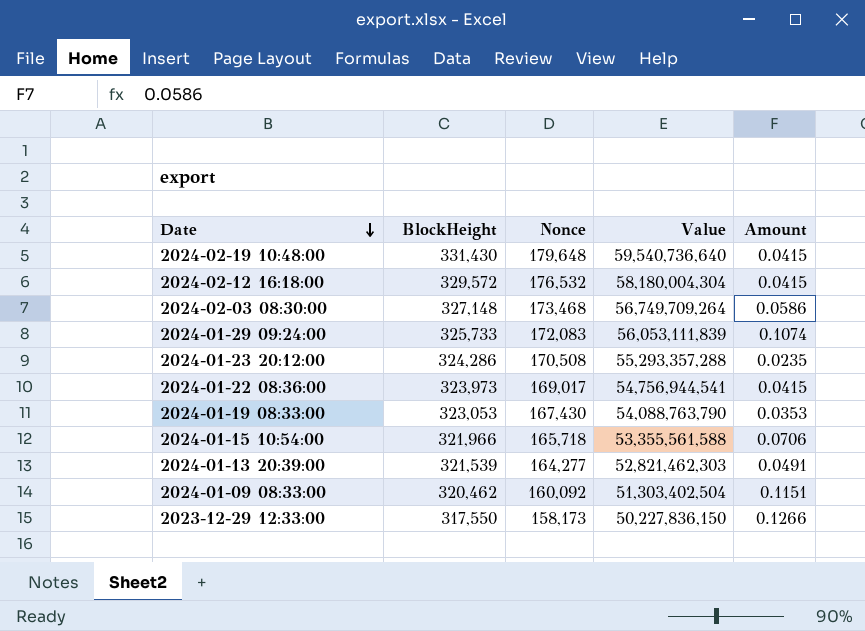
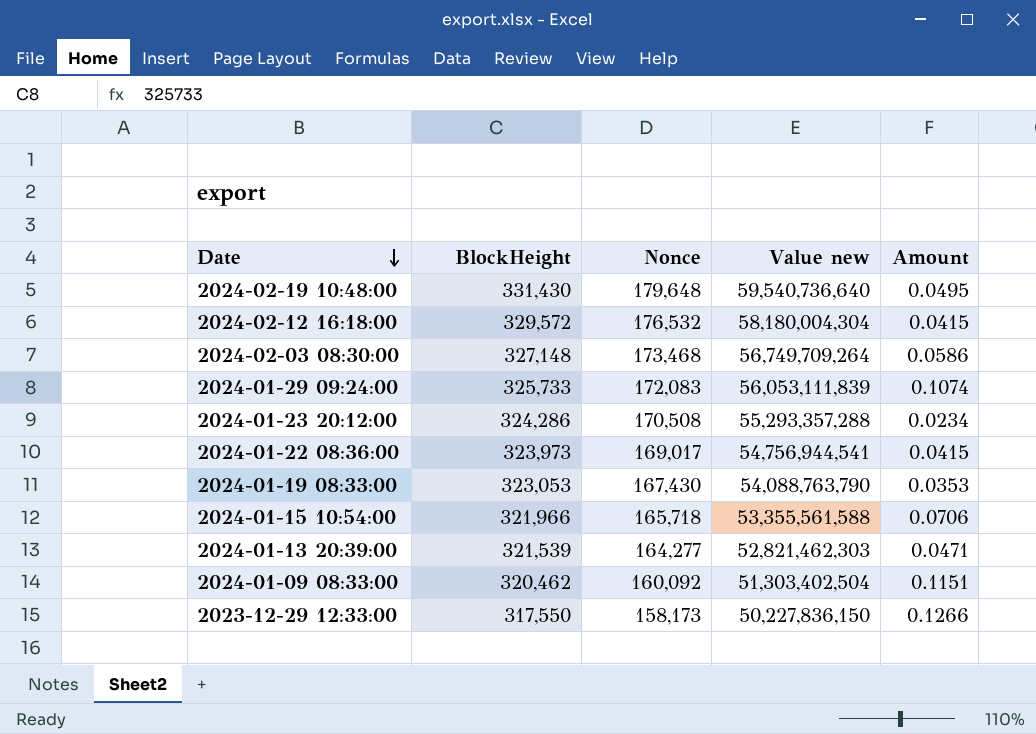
column name: Value -> Value new
2024-02-19 10:48:00 | Amount: 0.0415 -> 0.0495
2024-01-23 20:12:00 | Amount: 0.0235 -> 0.0234
2024-01-13 20:39:00 | Amount: 0.0491 -> 0.0471

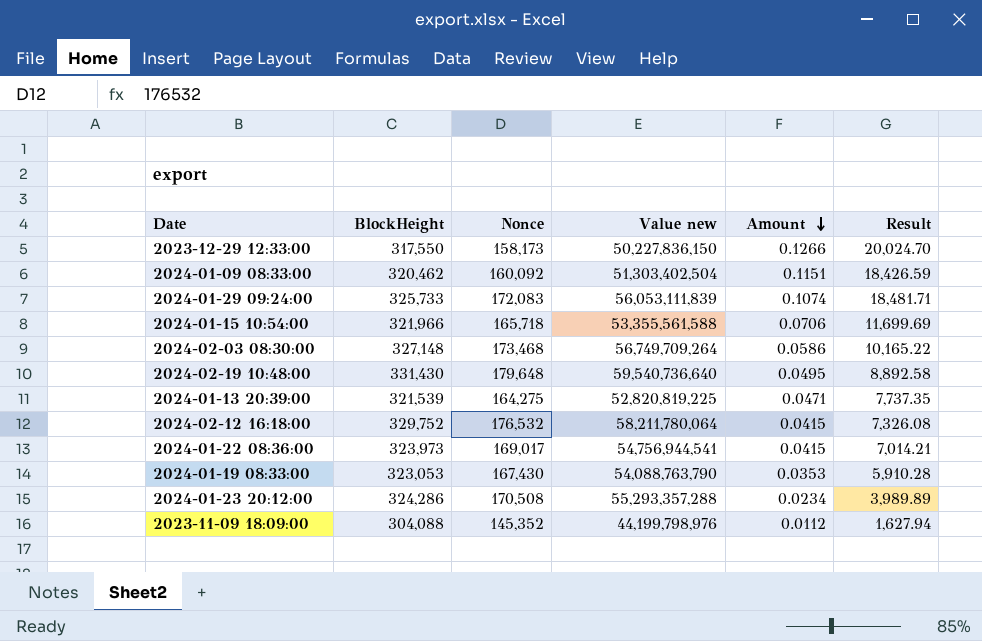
row order: Date descending -> Amount descending
column Result | formula: none -> [Nonce] * [Amount]
2024-01-13 20:39:00 | Nonce: 164,277 -> 164,275
2024-01-13 20:39:00 | Value new: 52,821,462,303 -> 52,820,819,225
2024-02-12 16:18:00 | BlockHeight: 329,572 -> 329,752
2024-02-12 16:18:00 | Value new: 58,180,004,304 -> 58,211,780,064
row 2023-11-09 18:09:00: none -> 304,088 | 145,352 | 44,199,798,976 | 0.0112 | 1,627.94

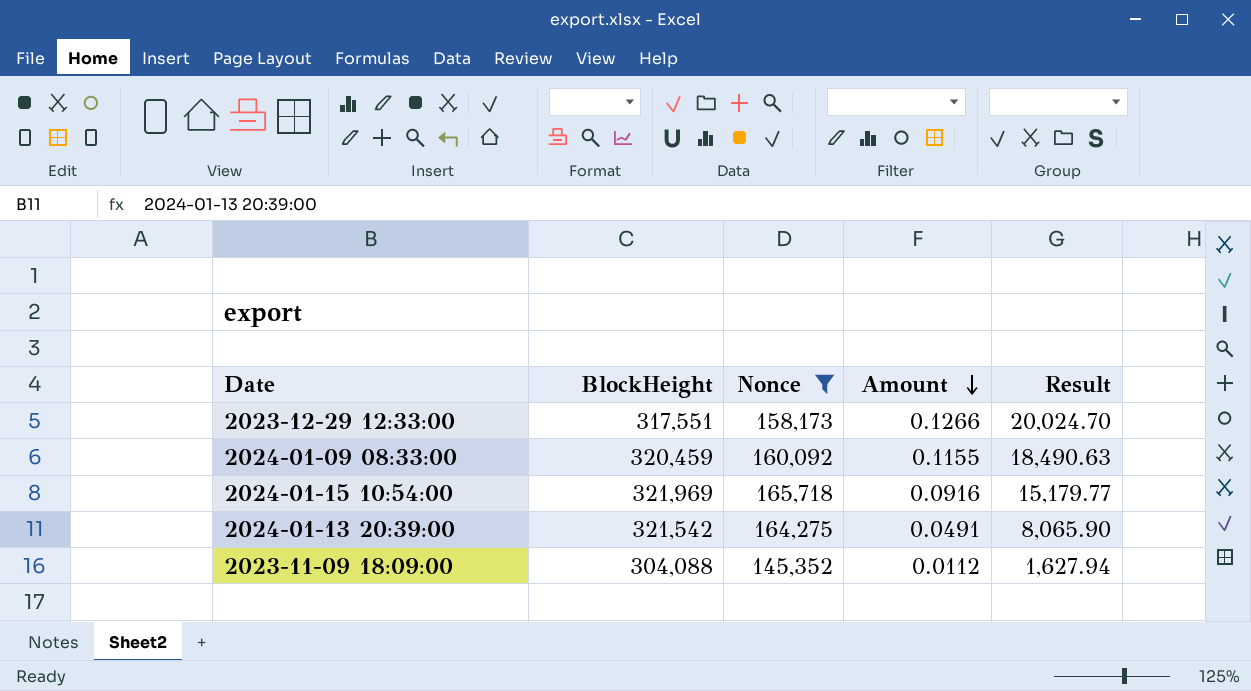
filter: none -> Nonce <= 165,718
column Value new | formula: [BlockHeight] * [Nonce] -> none
2023-12-29 12:33:00 | BlockHeight: 317,550 -> 317,551
2024-01-09 08:33:00 | BlockHeight: 320,462 -> 320,459
2024-01-09 08:33:00 | Amount: 0.1151 -> 0.1155
2024-01-09 08:33:00 | Result: 18,426.59 -> 18,490.63
2024-01-15 10:54:00 | BlockHeight: 321,966 -> 321,969
2024-01-15 10:54:00 | Amount: 0.0706 -> 0.0916
2024-01-15 10:54:00 | Result: 11,699.69 -> 15,179.77
2024-01-13 20:39:00 | BlockHeight: 321,539 -> 321,542
2024-01-13 20:39:00 | Amount: 0.0471 -> 0.0491
2024-01-13 20:39:00 | Result: 7,737.35 -> 8,065.90

